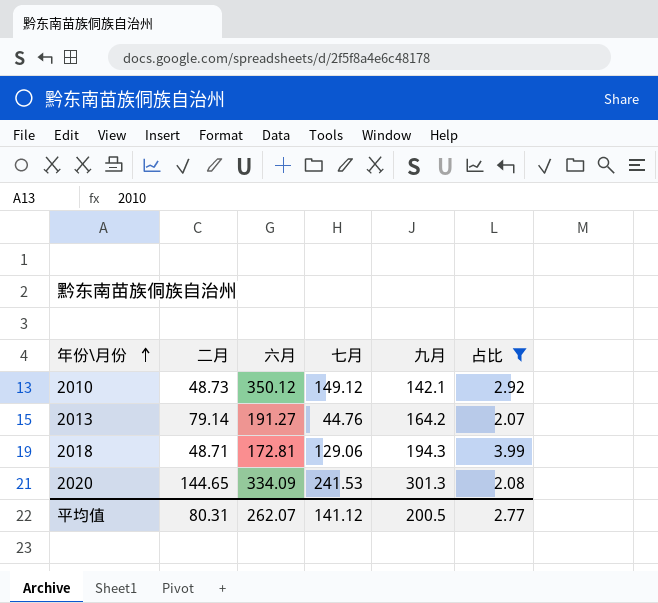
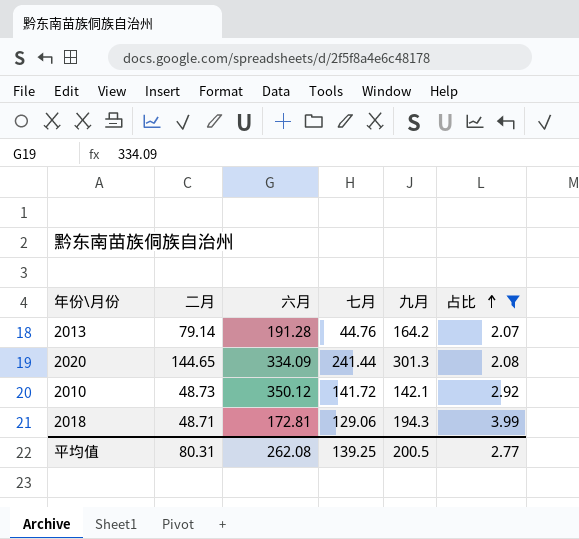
row order: 年份\月份 ascending -> 占比 ascending
2013 | 六月: 191.27 -> 191.28
2020 | 七月: 241.53 -> 241.44
2010 | 七月: 149.12 -> 141.72
平均值 | 六月: 262.07 -> 262.08
平均值 | 七月: 141.12 -> 139.25

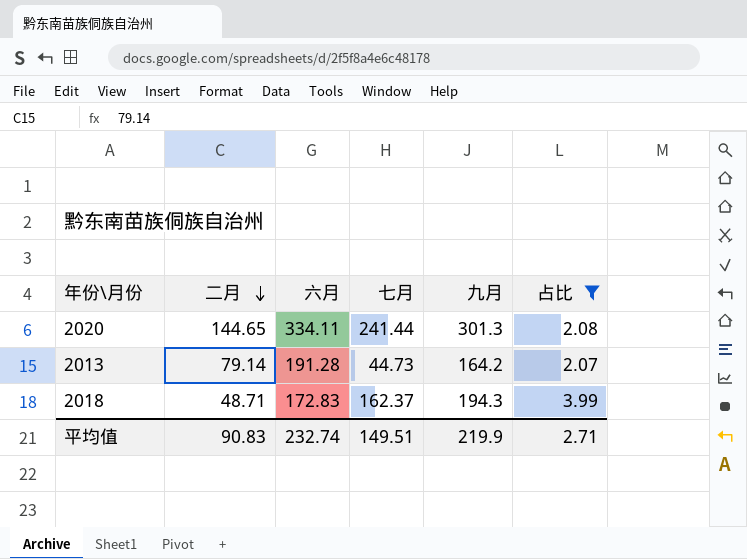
row order: 占比 ascending -> 二月 descending
row 2010: 48.73 | 350.12 | 141.72 | 142.1 | 2.92 -> none
2020 | 六月: 334.09 -> 334.11
2013 | 七月: 44.76 -> 44.73
2018 | 六月: 172.81 -> 172.83
2018 | 七月: 129.06 -> 162.37
平均值 | 二月: 80.31 -> 90.83
平均值 | 六月: 262.08 -> 232.74
平均值 | 七月: 139.25 -> 149.51
平均值 | 九月: 200.5 -> 219.9
平均值 | 占比: 2.77 -> 2.71

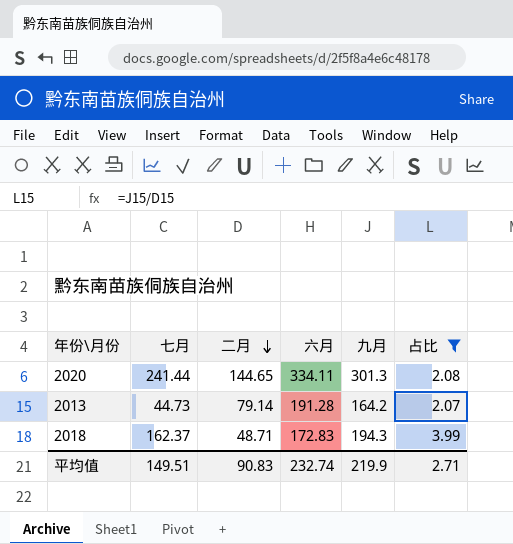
column 七月 | position: 4 -> 2

